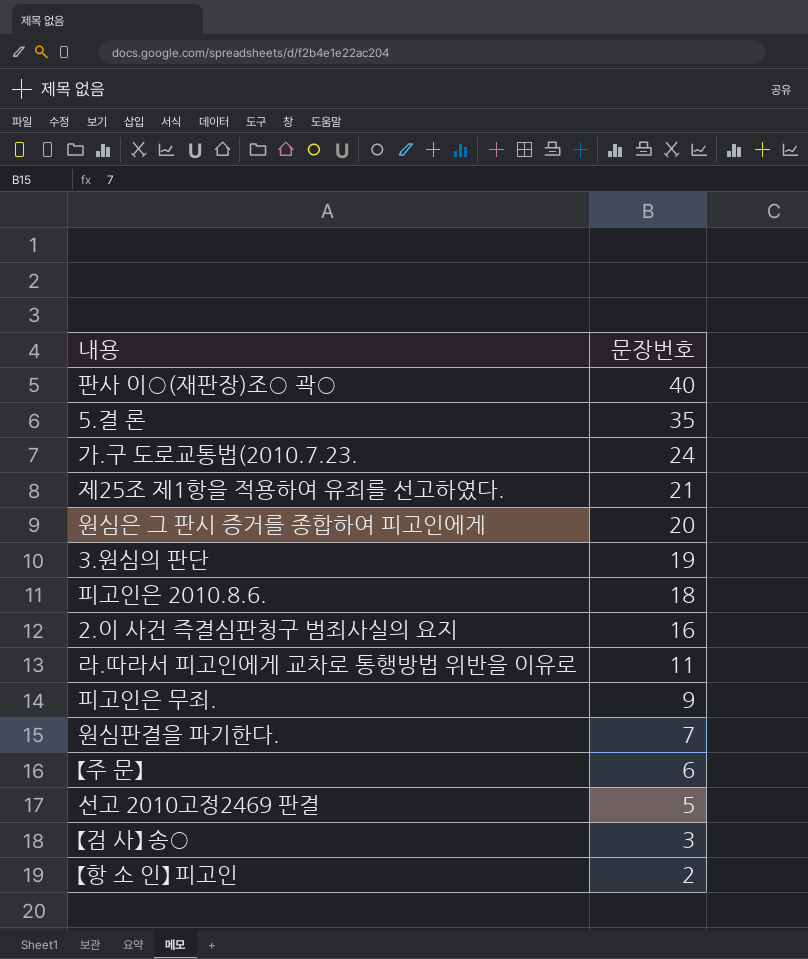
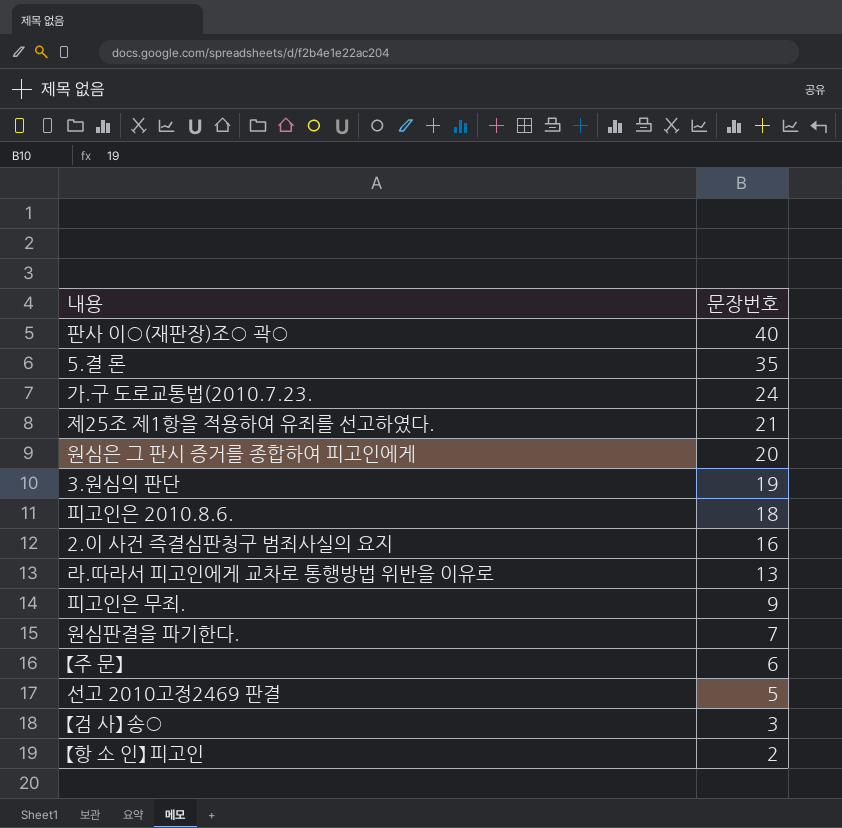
라.따라서 피고인에게 교차로 통행방법 위반을 이유로 | 문장번호: 11 -> 13

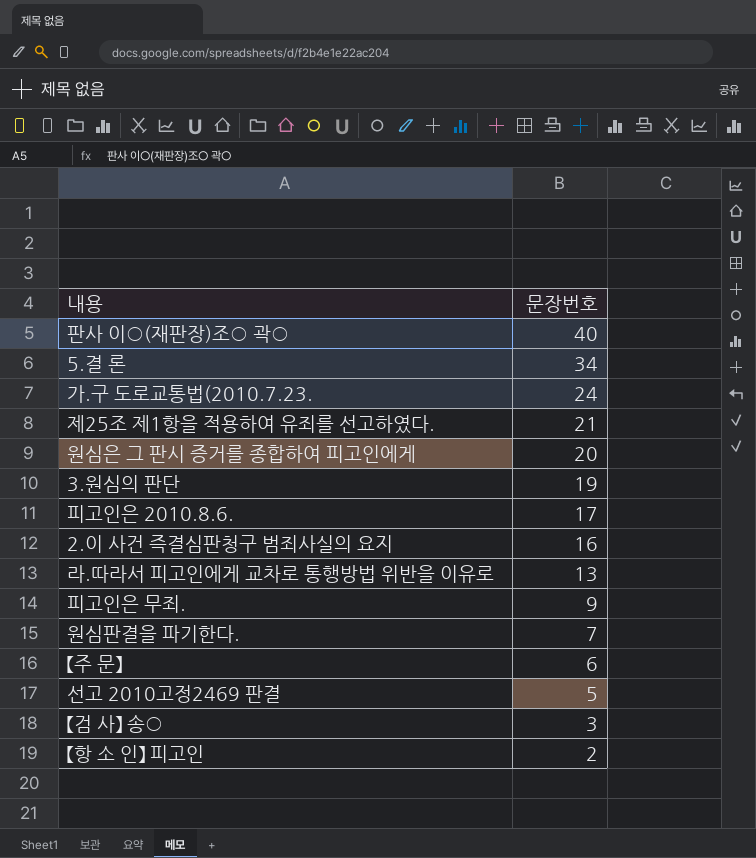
5.결 론 | 문장번호: 35 -> 34
피고인은 2010.8.6. | 문장번호: 18 -> 17

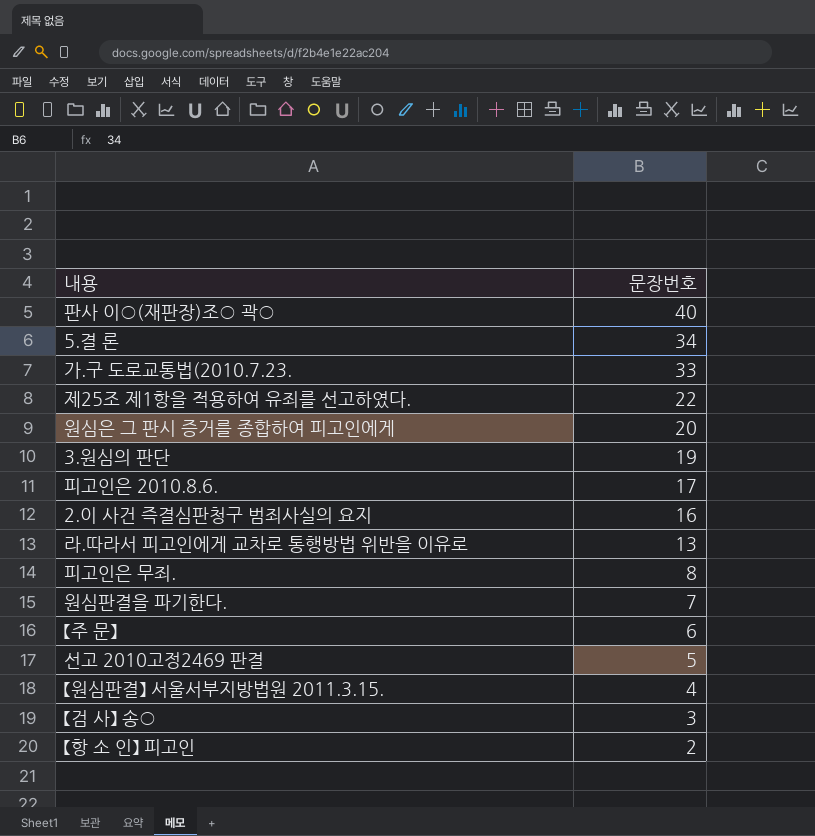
가.구 도로교통법(2010.7.23. | 문장번호: 24 -> 33
제25조 제1항을 적용하여 유죄를 선고하였다. | 문장번호: 21 -> 22
피고인은 무죄. | 문장번호: 9 -> 8
row 【원심판결】 서울서부지방법원 2011.3.15.: none -> 4

